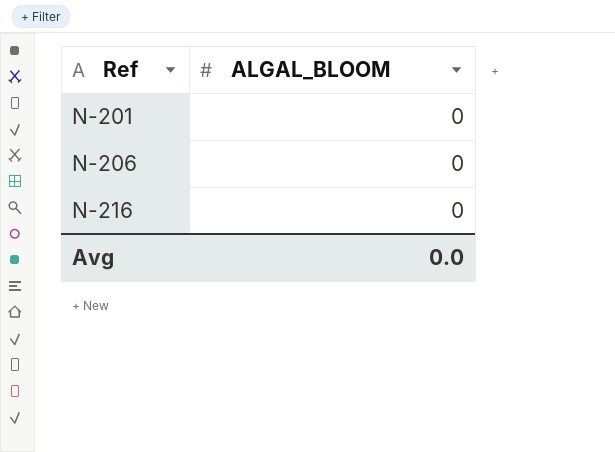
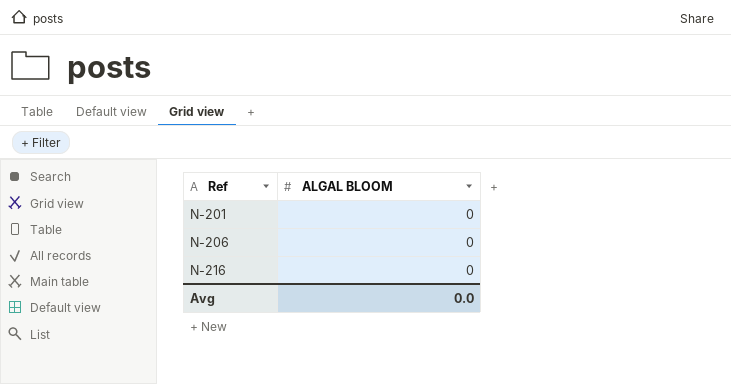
column name: ALGAL_BLOOM -> ALGAL BLOOM

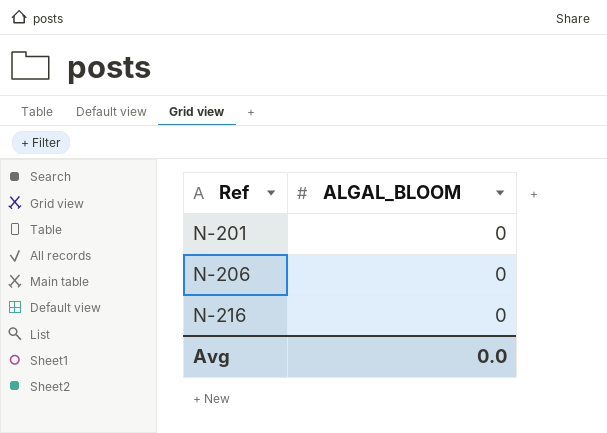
column name: ALGAL BLOOM -> ALGAL_BLOOM

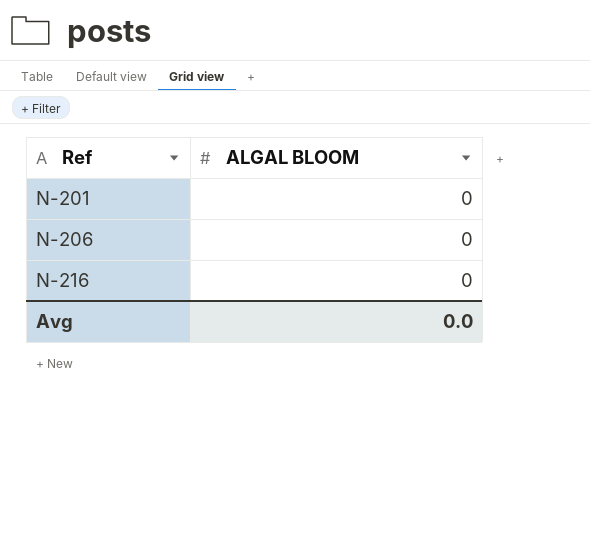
column name: ALGAL_BLOOM -> ALGAL BLOOM

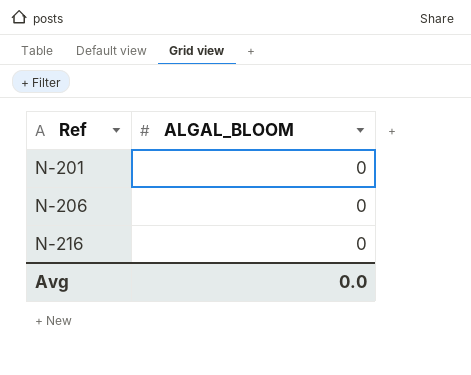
column name: ALGAL BLOOM -> ALGAL_BLOOM

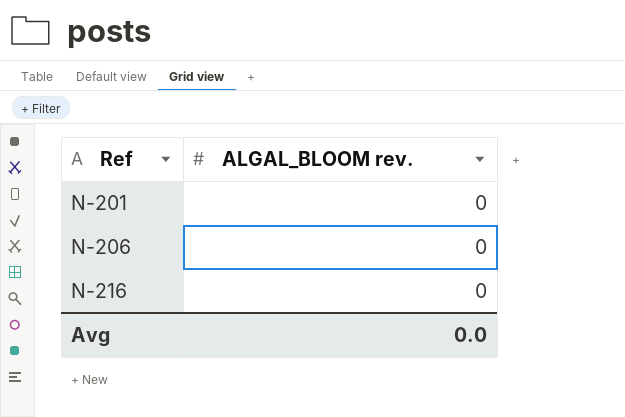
column name: ALGAL_BLOOM -> ALGAL_BLOOM rev.

